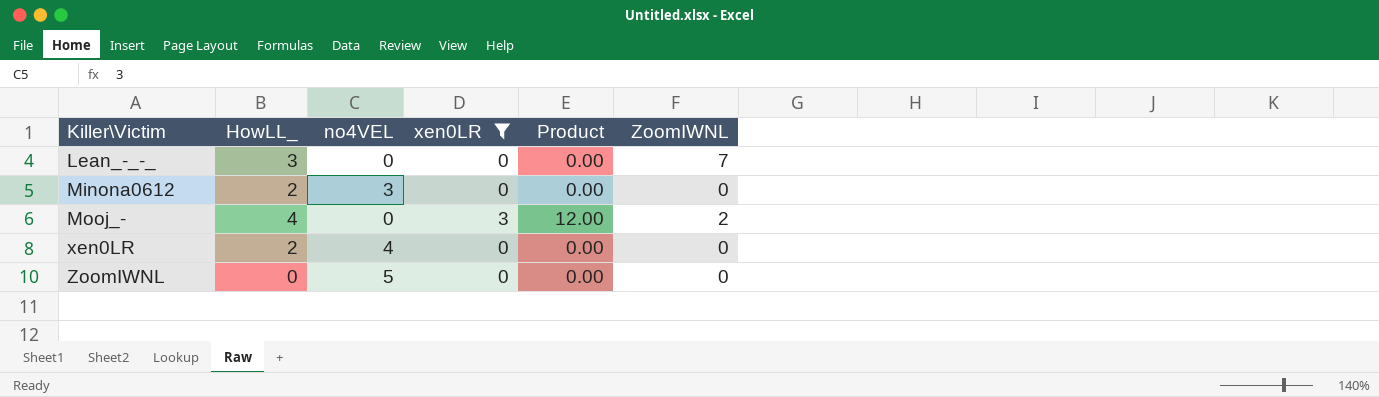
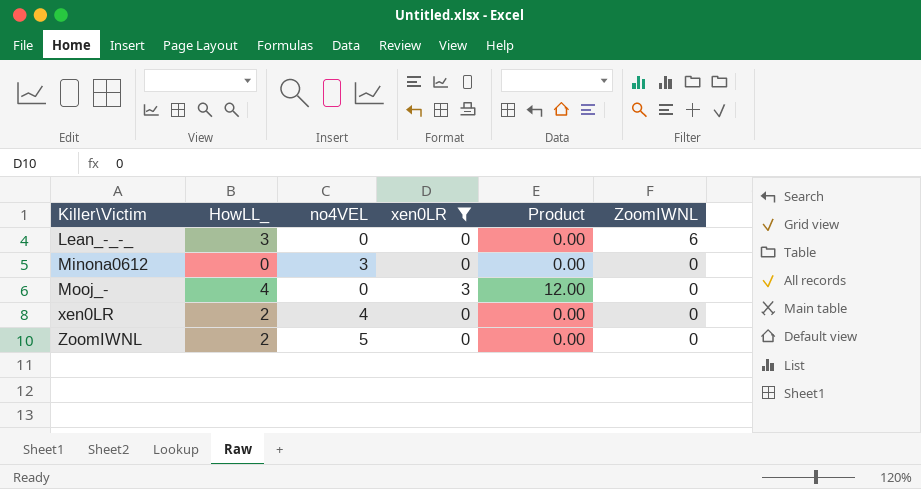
Lean_-_-_ | ZoomIWNL: 7 -> 6
Minona0612 | HowLL_: 2 -> 0
Mooj_- | ZoomIWNL: 2 -> 0
ZoomIWNL | HowLL_: 0 -> 2

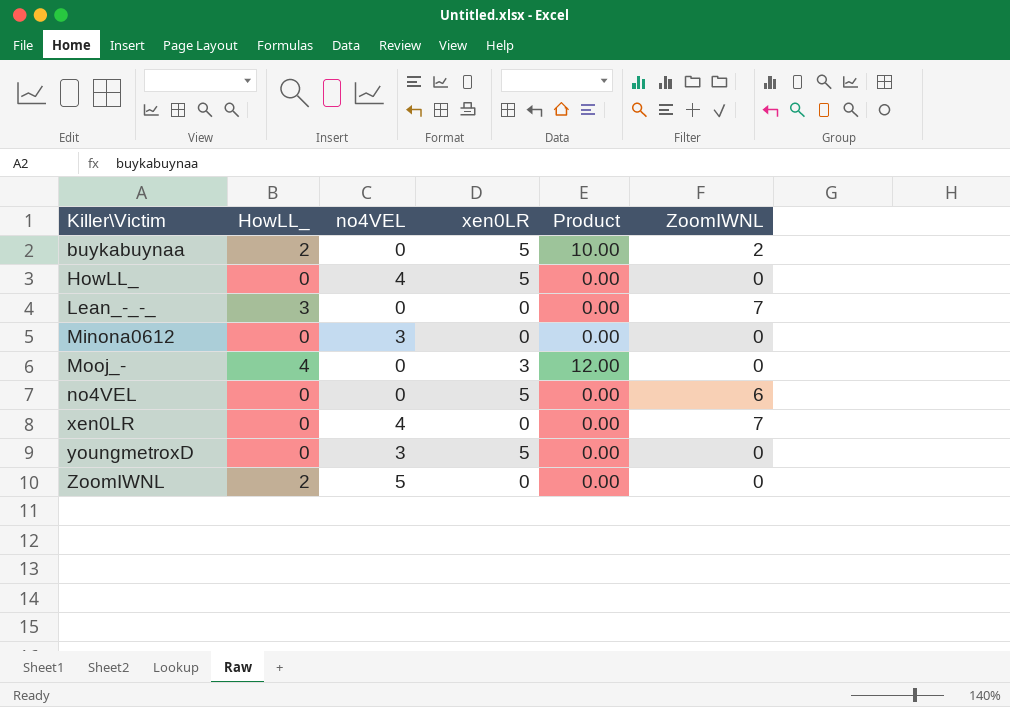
filter: xen0LR != 5 -> none
Lean_-_-_ | ZoomIWNL: 6 -> 7
xen0LR | HowLL_: 2 -> 0
xen0LR | ZoomIWNL: 0 -> 7

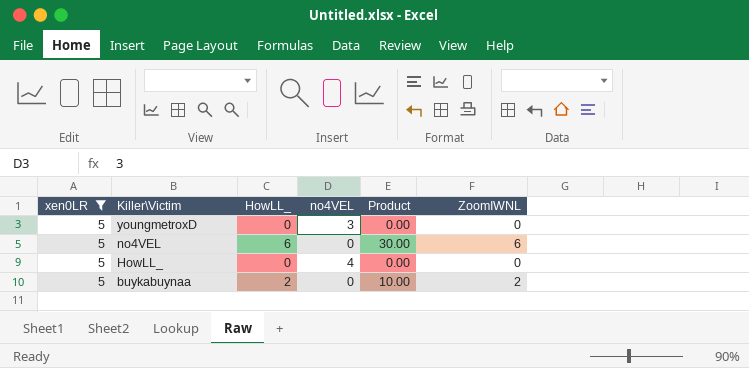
filter: none -> xen0LR = 5
row order: Killer\Victim ascending -> Killer\Victim descending
column xen0LR | position: 4 -> 1
no4VEL | HowLL_: 0 -> 6
no4VEL | Product: 0.00 -> 30.00

